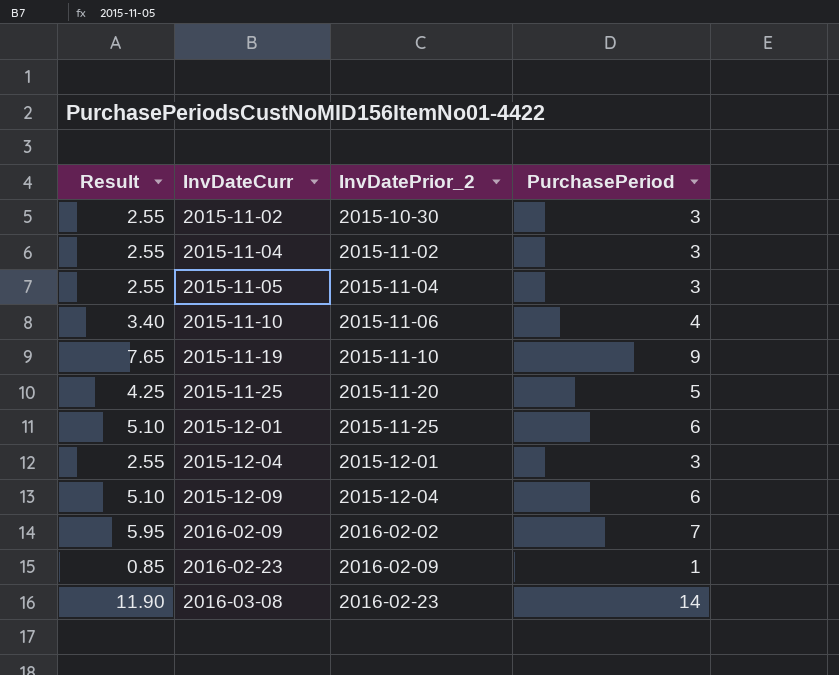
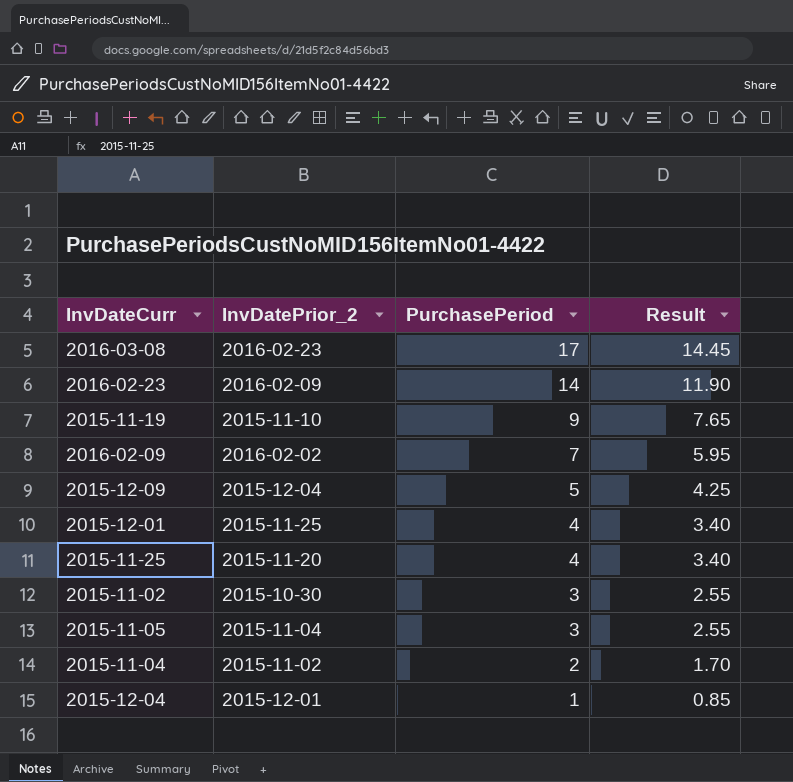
row order: InvDateCurr ascending -> PurchasePeriod descending
column Result | position: 1 -> 4
row 2015-11-10: 3.40 | 2015-11-06 | 4 -> none
2016-03-08 | PurchasePeriod: 14 -> 17
2016-03-08 | Result: 11.90 -> 14.45
2016-02-23 | PurchasePeriod: 1 -> 14
2016-02-23 | Result: 0.85 -> 11.90
2015-12-09 | PurchasePeriod: 6 -> 5
2015-12-09 | Result: 5.10 -> 4.25
2015-12-01 | PurchasePeriod: 6 -> 4
2015-12-01 | Result: 5.10 -> 3.40
2015-11-25 | PurchasePeriod: 5 -> 4
2015-11-25 | Result: 4.25 -> 3.40
2015-11-04 | PurchasePeriod: 3 -> 2
2015-11-04 | Result: 2.55 -> 1.70
2015-12-04 | PurchasePeriod: 3 -> 1
2015-12-04 | Result: 2.55 -> 0.85

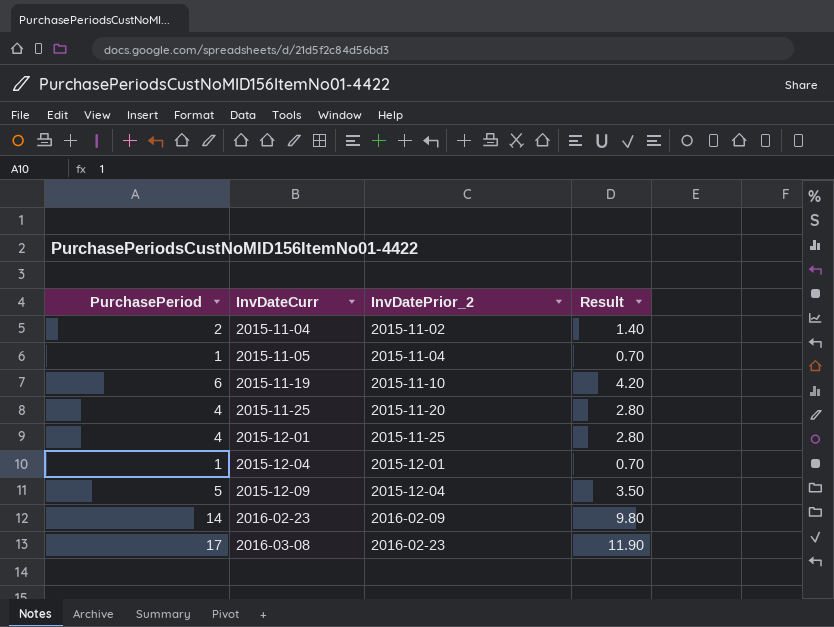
row order: PurchasePeriod descending -> InvDateCurr ascending
column PurchasePeriod | position: 3 -> 1
column Result | formula: [PurchasePeriod] * 0.85 -> [PurchasePeriod] * 0.7
row 2016-02-09: 2016-02-02 | 7 | 5.95 -> none
row 2015-11-02: 2015-10-30 | 3 | 2.55 -> none
2015-11-05 | PurchasePeriod: 3 -> 1
2015-11-19 | PurchasePeriod: 9 -> 6

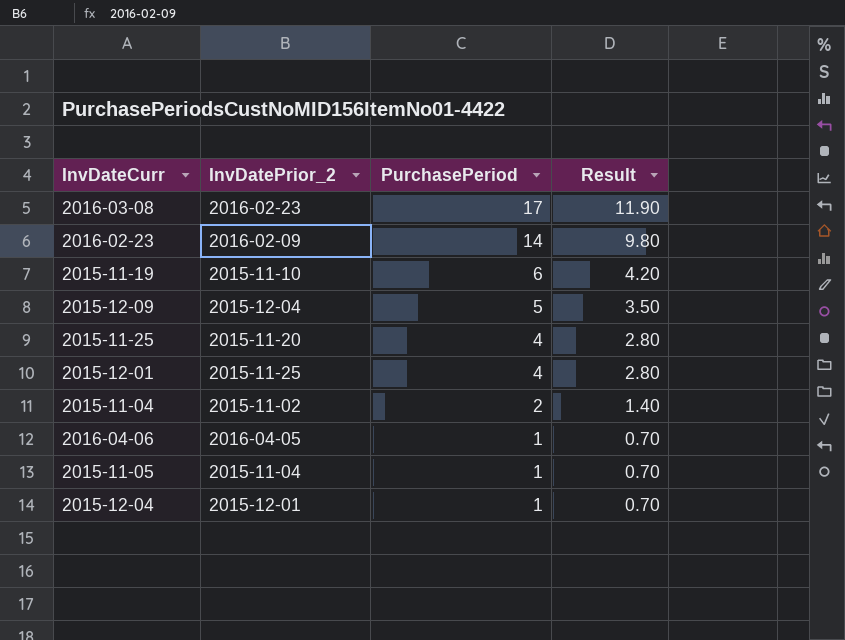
row order: InvDateCurr ascending -> PurchasePeriod descending
column PurchasePeriod | position: 1 -> 3
row 2016-04-06: none -> 2016-04-05 | 1 | 0.70

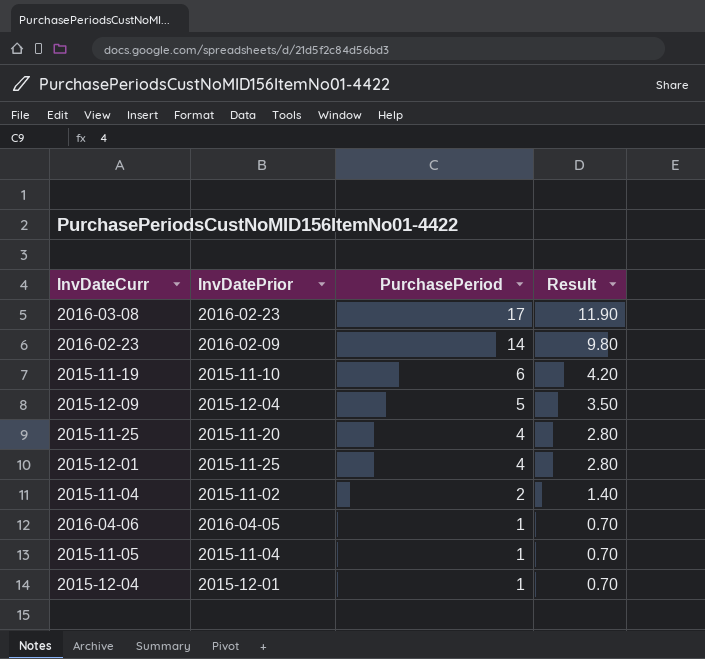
column name: InvDatePrior_2 -> InvDatePrior

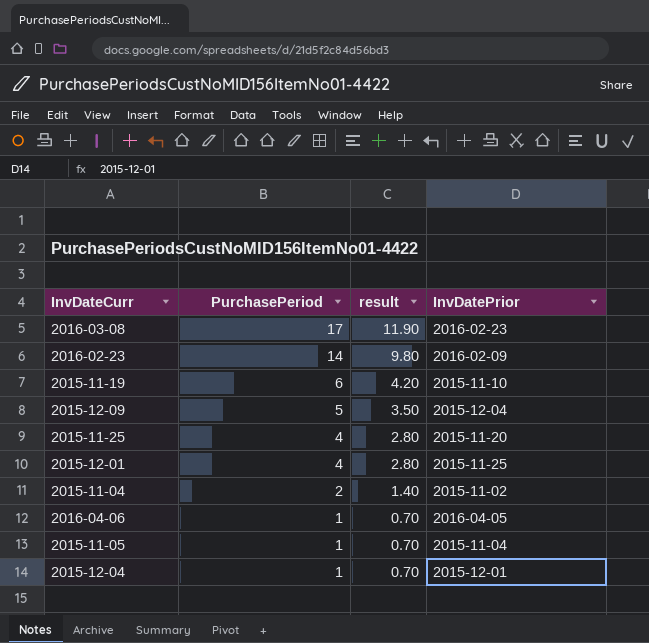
column name: Result -> result
column InvDatePrior | position: 2 -> 4

